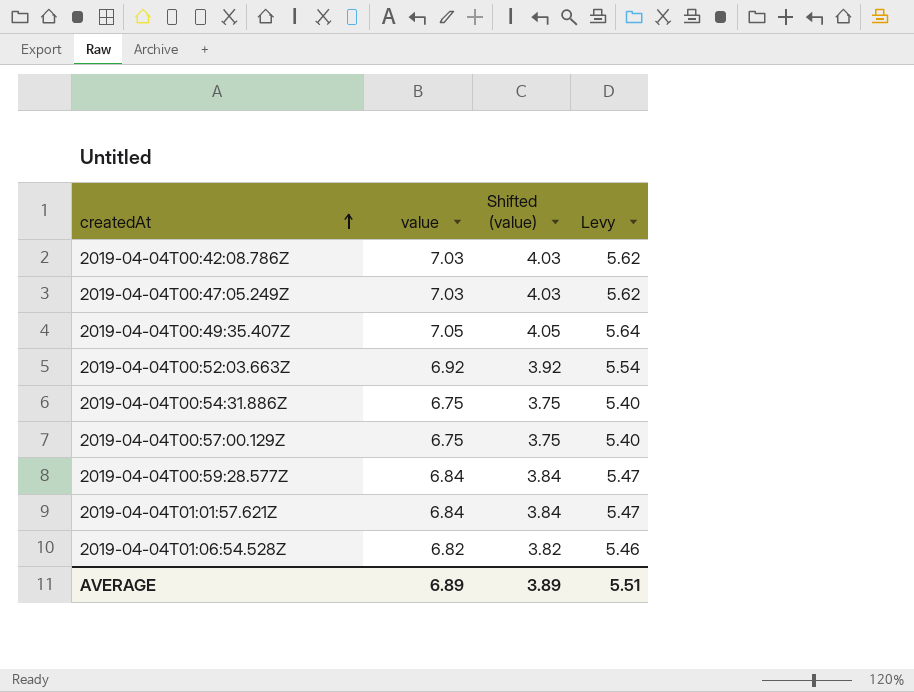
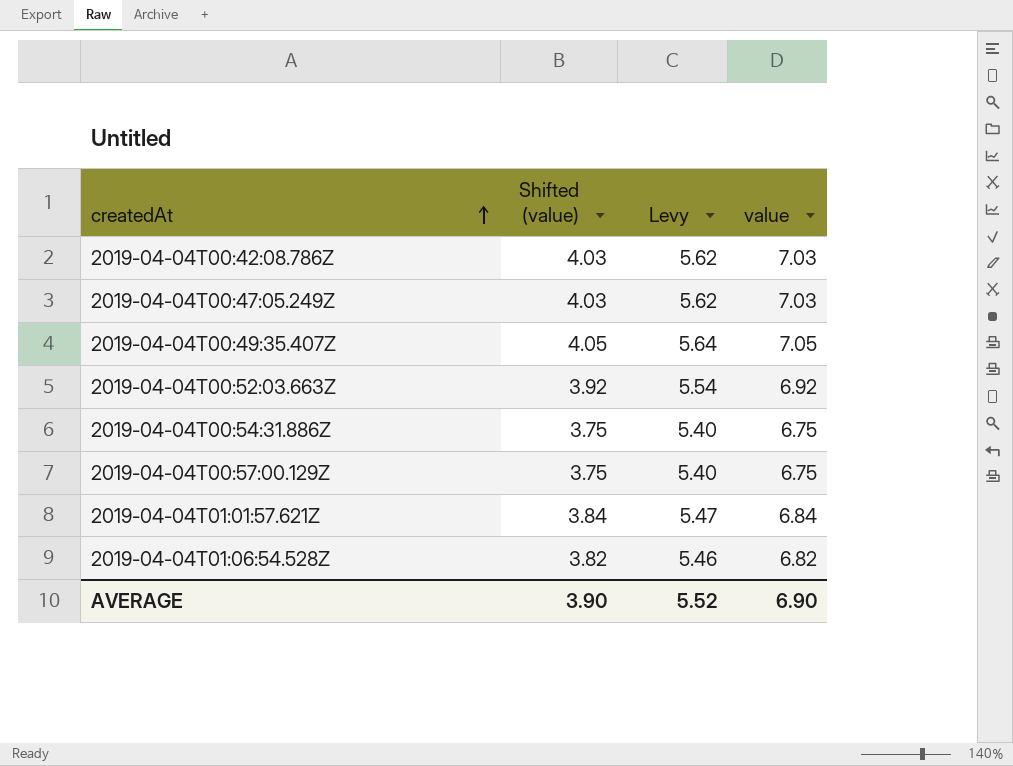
column value | position: 2 -> 4
row 2019-04-04T00:59:28.577Z: 6.84 | 3.84 | 5.47 -> none
AVERAGE | Shifted (value): 3.89 -> 3.90
AVERAGE | Levy: 5.51 -> 5.52
AVERAGE | value: 6.89 -> 6.90

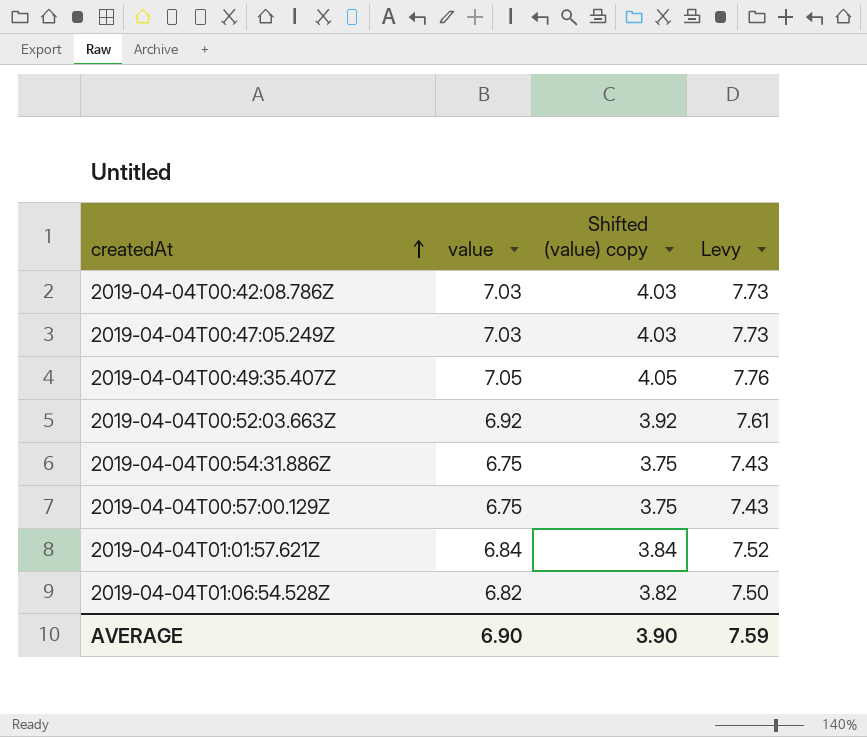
column value | position: 4 -> 2
column name: Shifted (value) -> Shifted (value) copy
column Levy | formula: [value] * 0.8 -> [value] * 1.1
AVERAGE | Levy: 5.52 -> 7.59

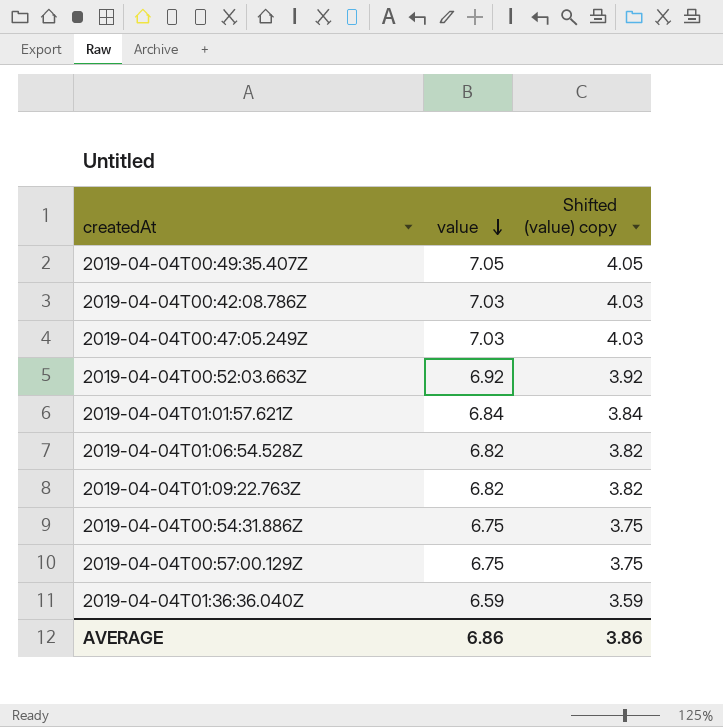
row order: createdAt ascending -> value descending
column Levy | formula: [value] * 1.1 -> none
row 2019-04-04T01:09:22.763Z: none -> 6.82 | 3.82
row 2019-04-04T01:36:36.040Z: none -> 6.59 | 3.59
AVERAGE | value: 6.90 -> 6.86
AVERAGE | Shifted (value) copy: 3.90 -> 3.86

